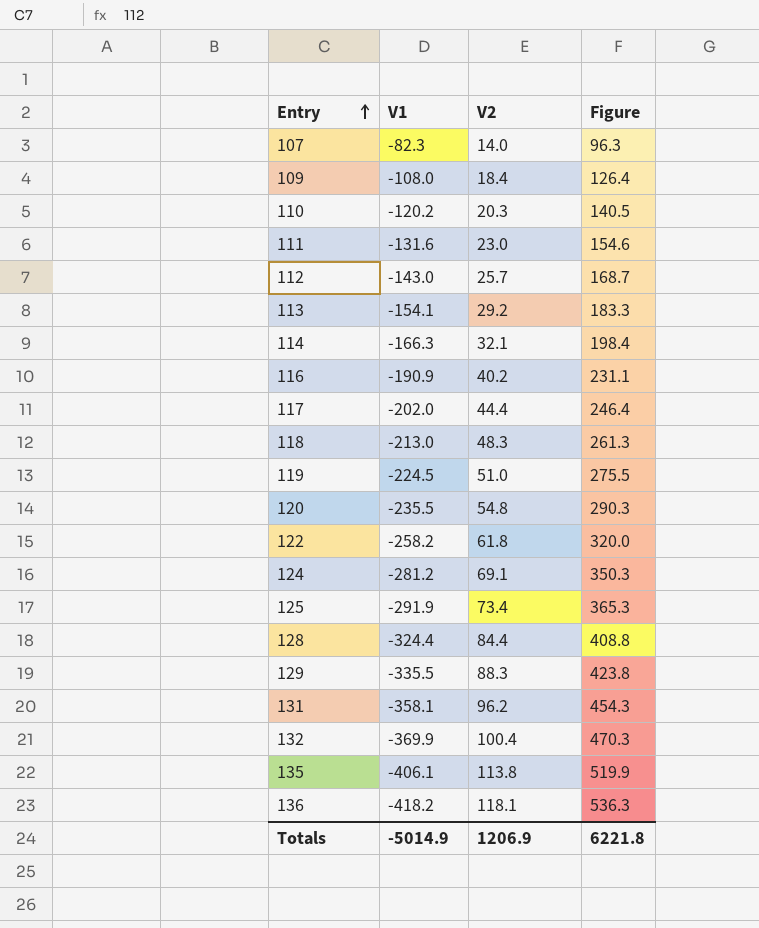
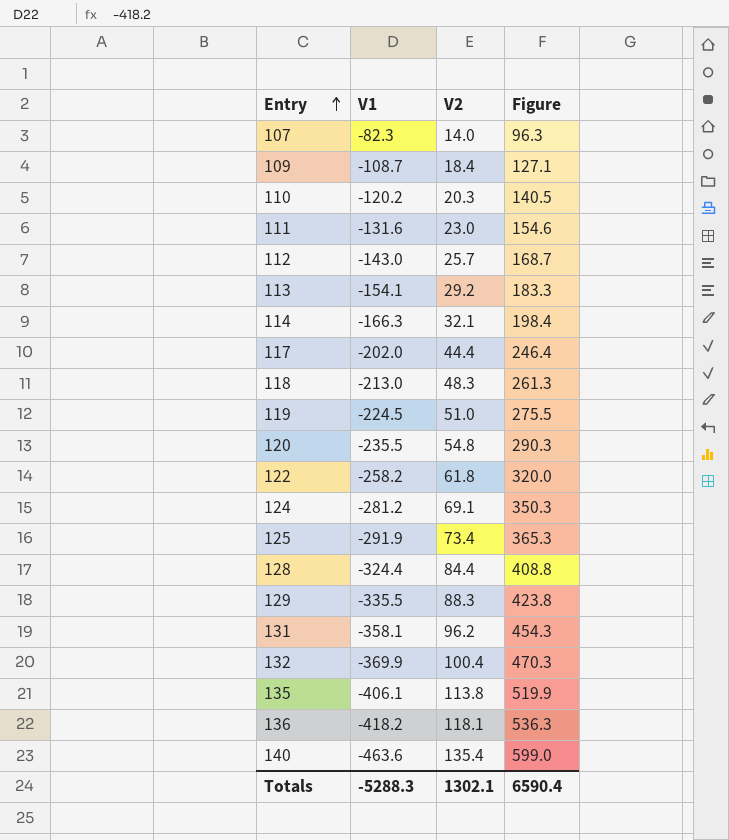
row 116: -190.9 | 40.2 | 231.1 -> none
109 | V1: -108.0 -> -108.7
109 | Figure: 126.4 -> 127.1
row 140: none -> -463.6 | 135.4 | 599.0
Totals | V1: -5014.9 -> -5288.3
Totals | V2: 1206.9 -> 1302.1
Totals | Figure: 6221.8 -> 6590.4

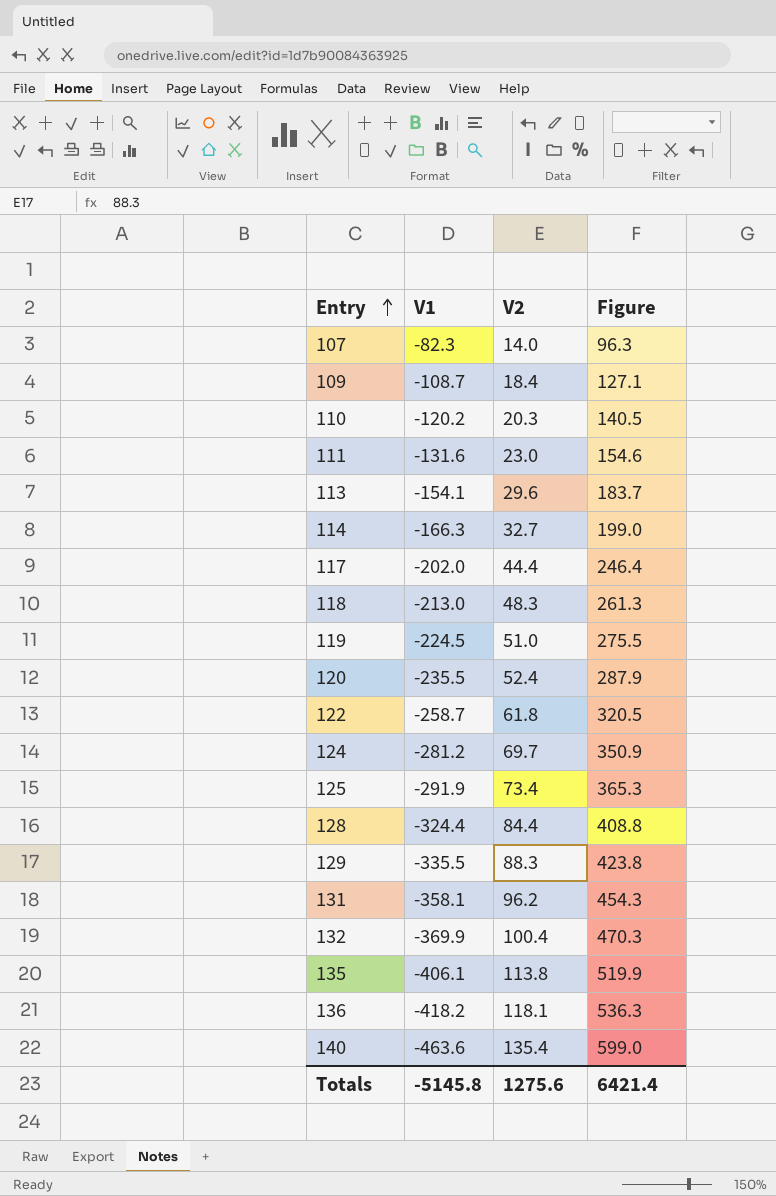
row 112: -143.0 | 25.7 | 168.7 -> none
113 | V2: 29.2 -> 29.6
113 | Figure: 183.3 -> 183.7
114 | V2: 32.1 -> 32.7
114 | Figure: 198.4 -> 199.0
120 | V2: 54.8 -> 52.4
120 | Figure: 290.3 -> 287.9
122 | V1: -258.2 -> -258.7
122 | Figure: 320.0 -> 320.5
124 | V2: 69.1 -> 69.7
124 | Figure: 350.3 -> 350.9
Totals | V1: -5288.3 -> -5145.8
Totals | V2: 1302.1 -> 1275.6
Totals | Figure: 6590.4 -> 6421.4

